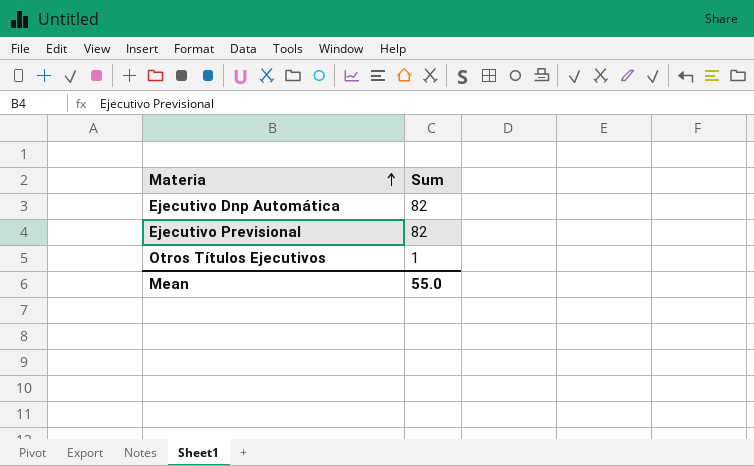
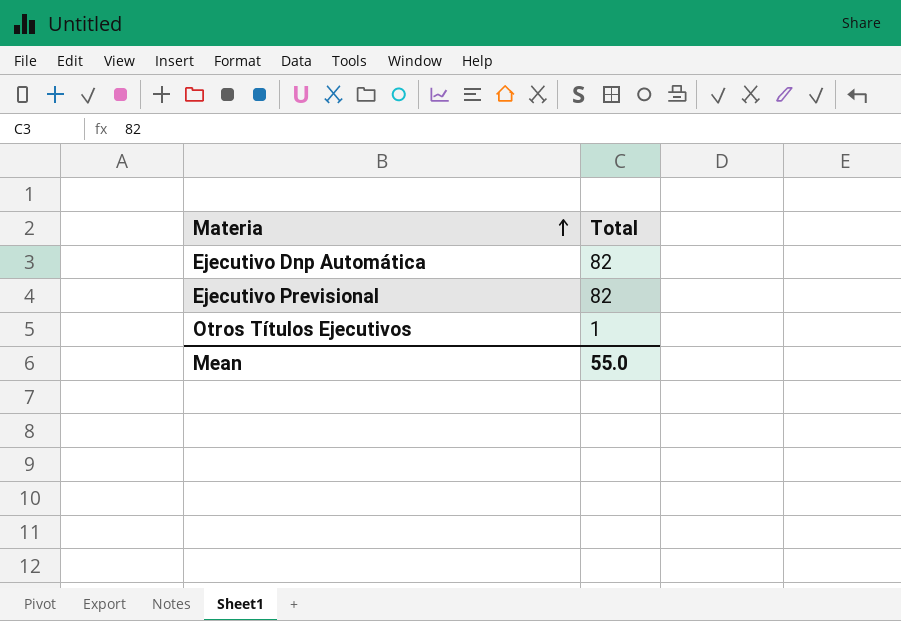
column name: Sum -> Total

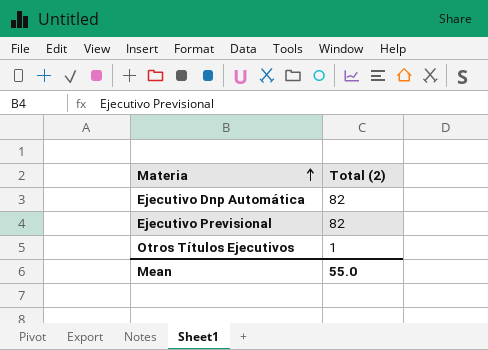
column name: Total -> Total (2)

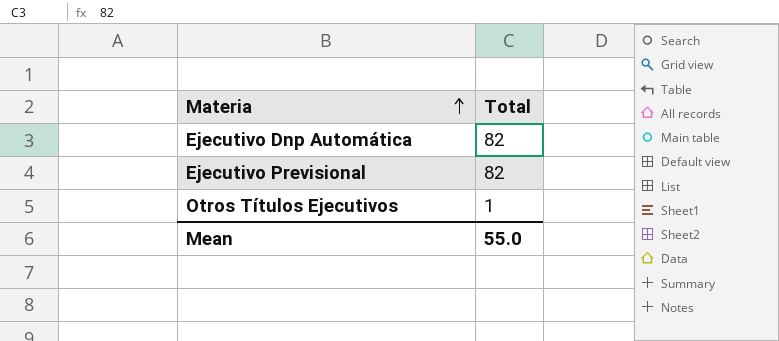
column name: Total (2) -> Total

